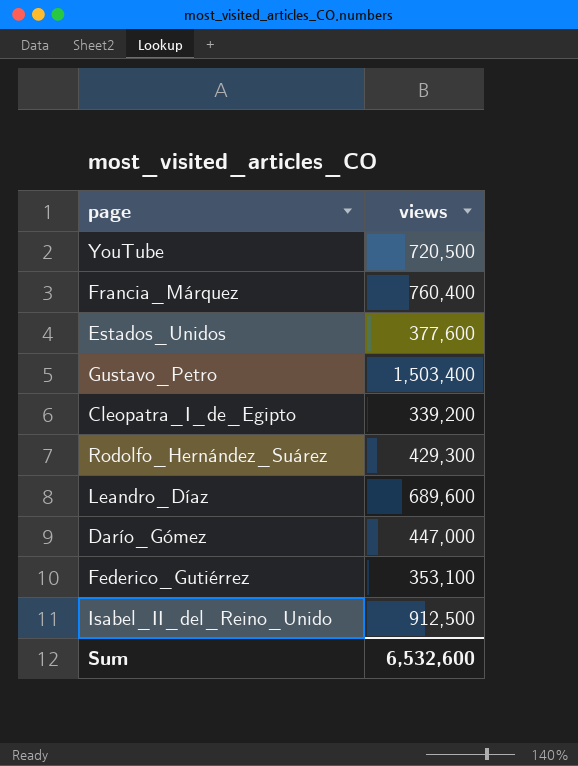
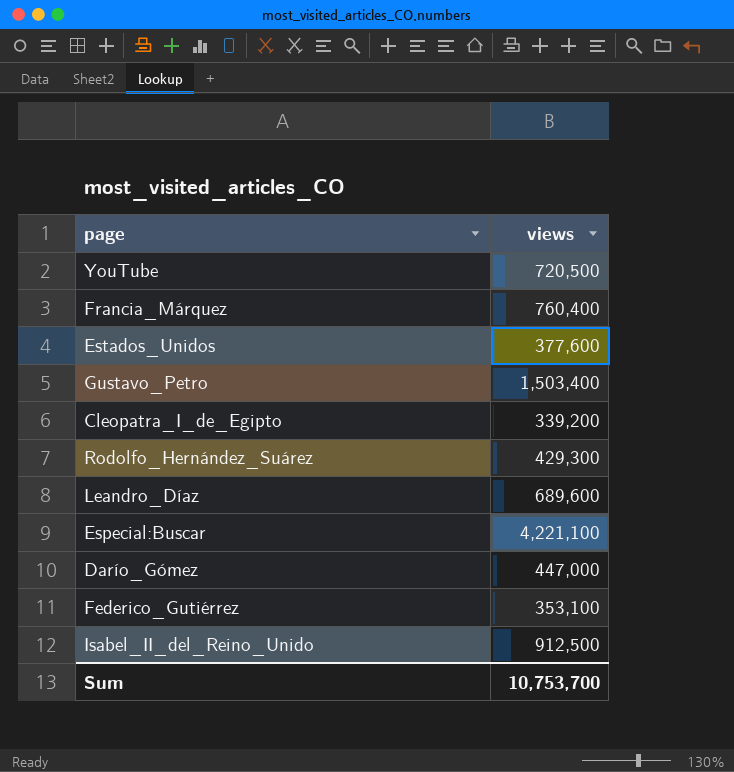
row Especial:Buscar: none -> 4,221,100
Sum | views: 6,532,600 -> 10,753,700

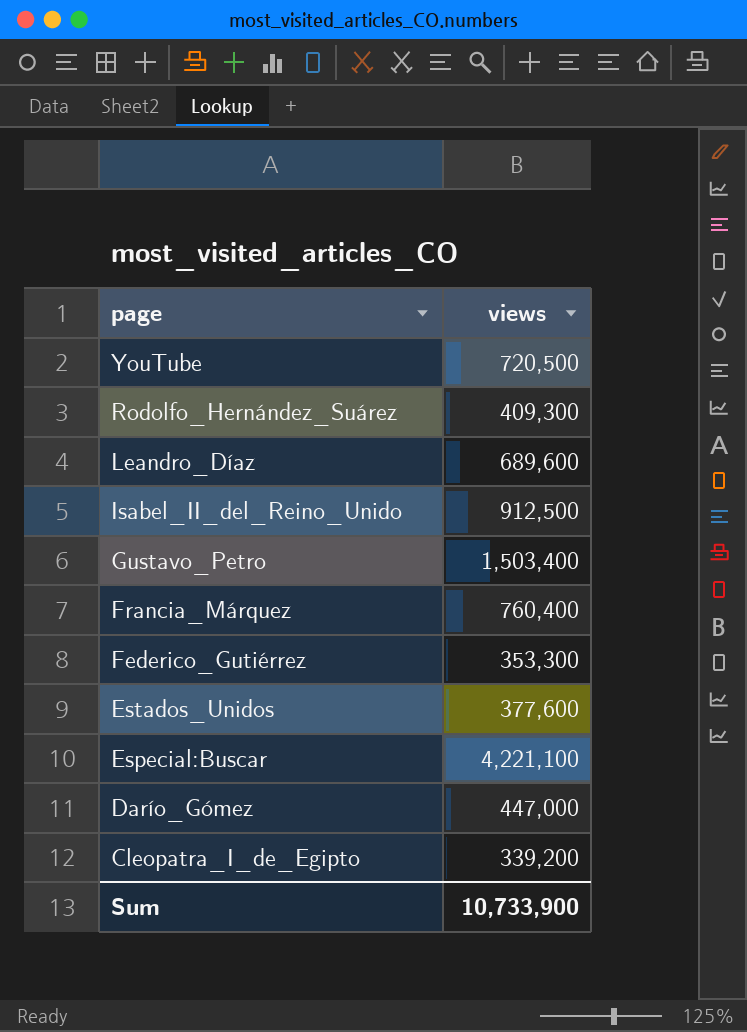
row order: none -> page descending
Rodolfo_Hernández_Suárez | views: 429,300 -> 409,300
Federico_Gutiérrez | views: 353,100 -> 353,300
Sum | views: 10,753,700 -> 10,733,900

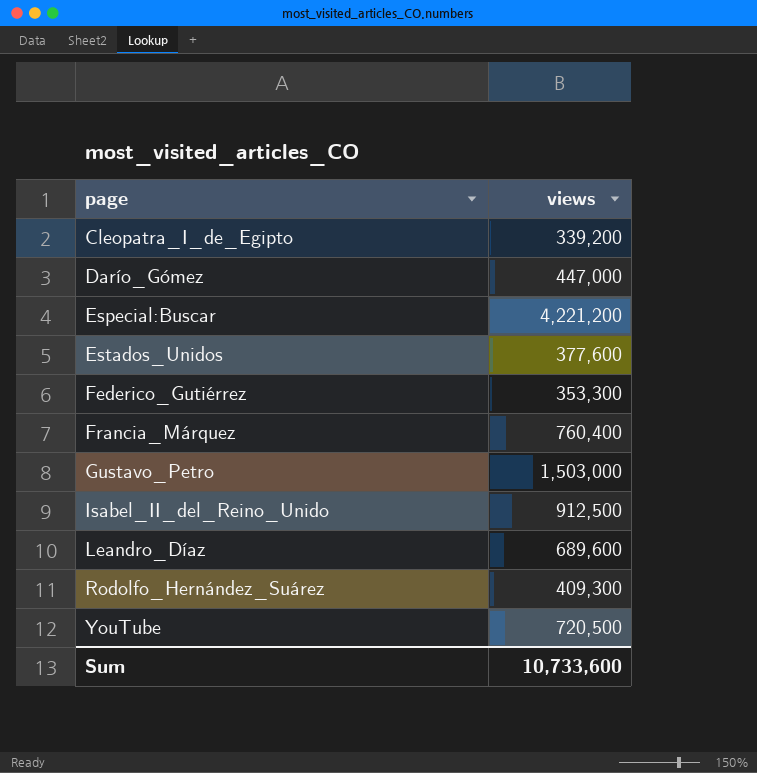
row order: page descending -> page ascending
Especial:Buscar | views: 4,221,100 -> 4,221,200
Gustavo_Petro | views: 1,503,400 -> 1,503,000
Sum | views: 10,733,900 -> 10,733,600

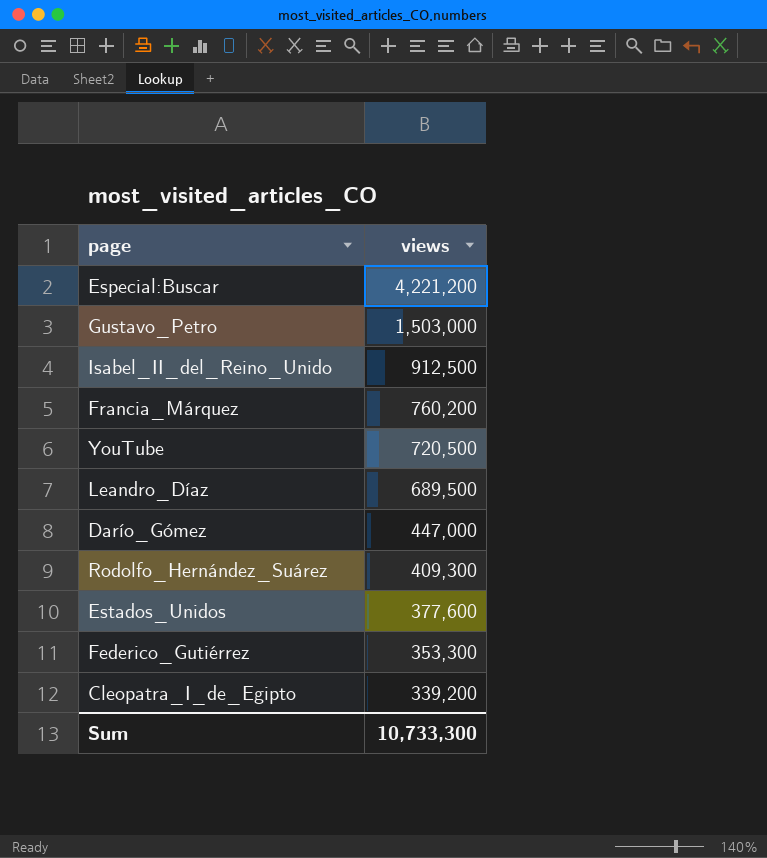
row order: page ascending -> views descending
Francia_Márquez | views: 760,400 -> 760,200
Leandro_Díaz | views: 689,600 -> 689,500
Sum | views: 10,733,600 -> 10,733,300

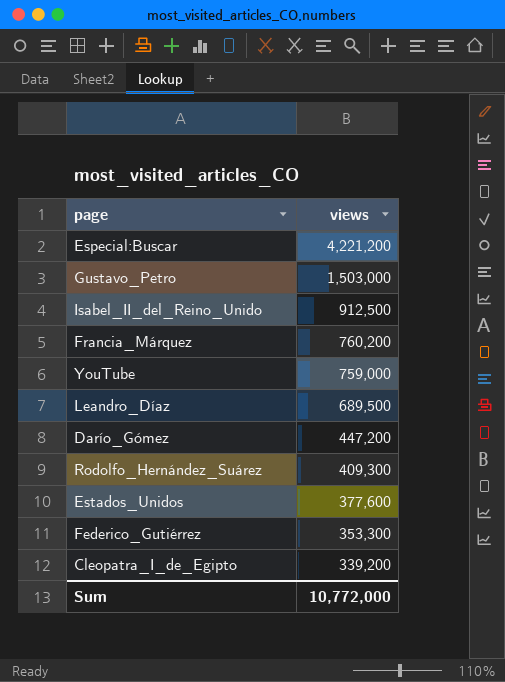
YouTube | views: 720,500 -> 759,000
Darío_Gómez | views: 447,000 -> 447,200
Sum | views: 10,733,300 -> 10,772,000

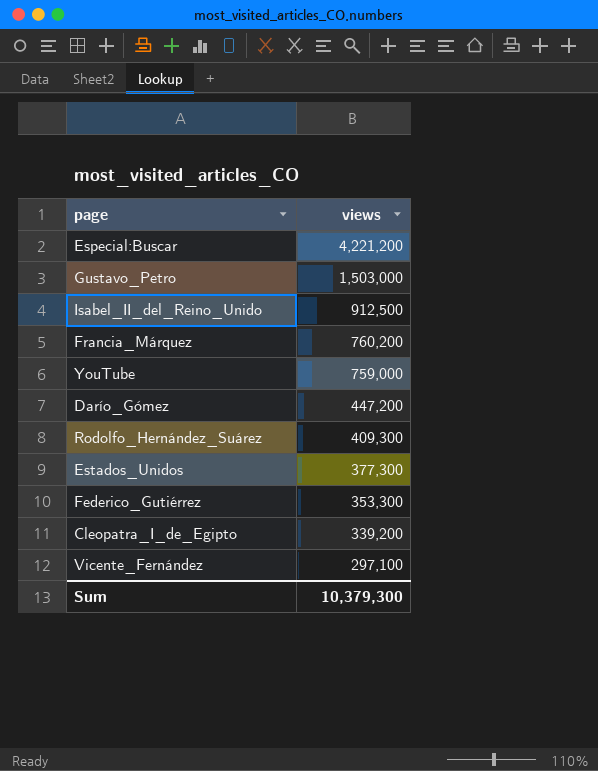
row Leandro_Díaz: 689,500 -> none
Estados_Unidos | views: 377,600 -> 377,300
row Vicente_Fernández: none -> 297,100
Sum | views: 10,772,000 -> 10,379,300

